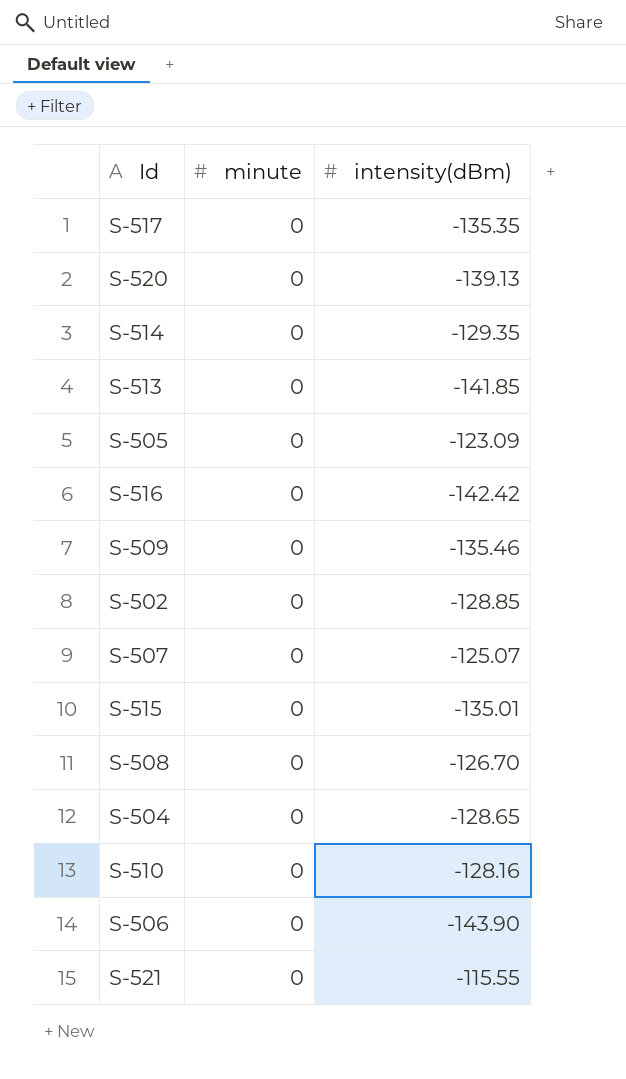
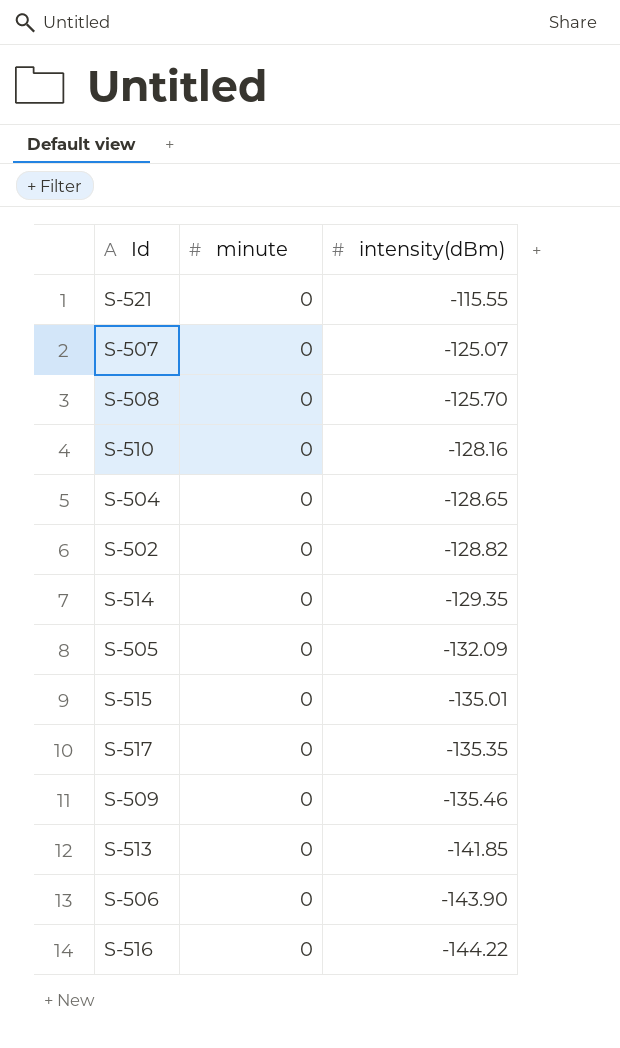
row order: none -> intensity(dBm) descending
row S-520: 0 | -139.13 -> none
S-508 | intensity(dBm): -126.70 -> -125.70
S-502 | intensity(dBm): -128.85 -> -128.82
S-505 | intensity(dBm): -123.09 -> -132.09
S-516 | intensity(dBm): -142.42 -> -144.22

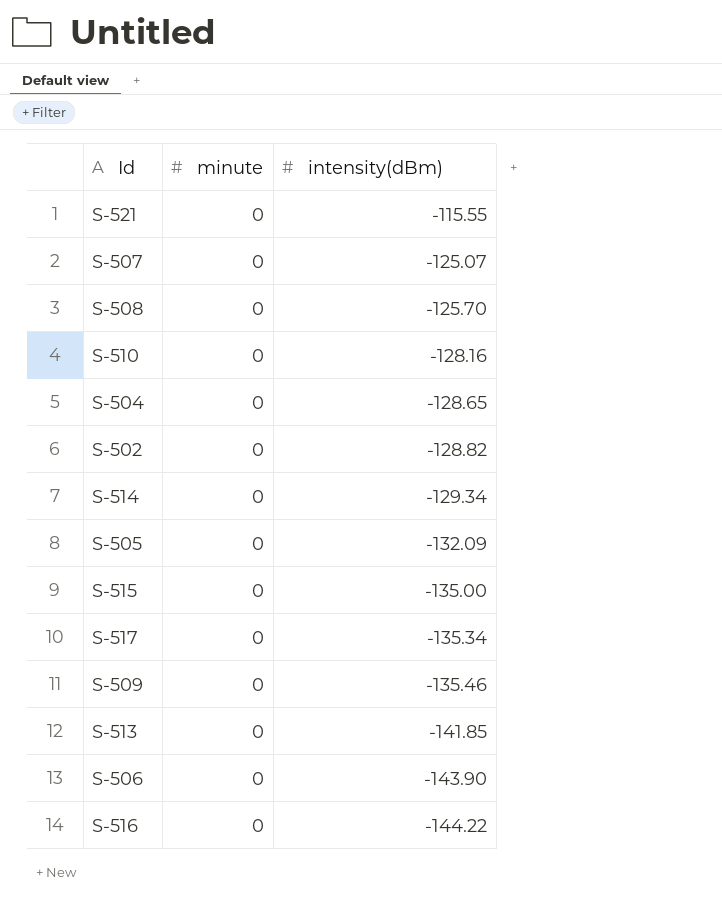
S-514 | intensity(dBm): -129.35 -> -129.34
S-515 | intensity(dBm): -135.01 -> -135.00
S-517 | intensity(dBm): -135.35 -> -135.34

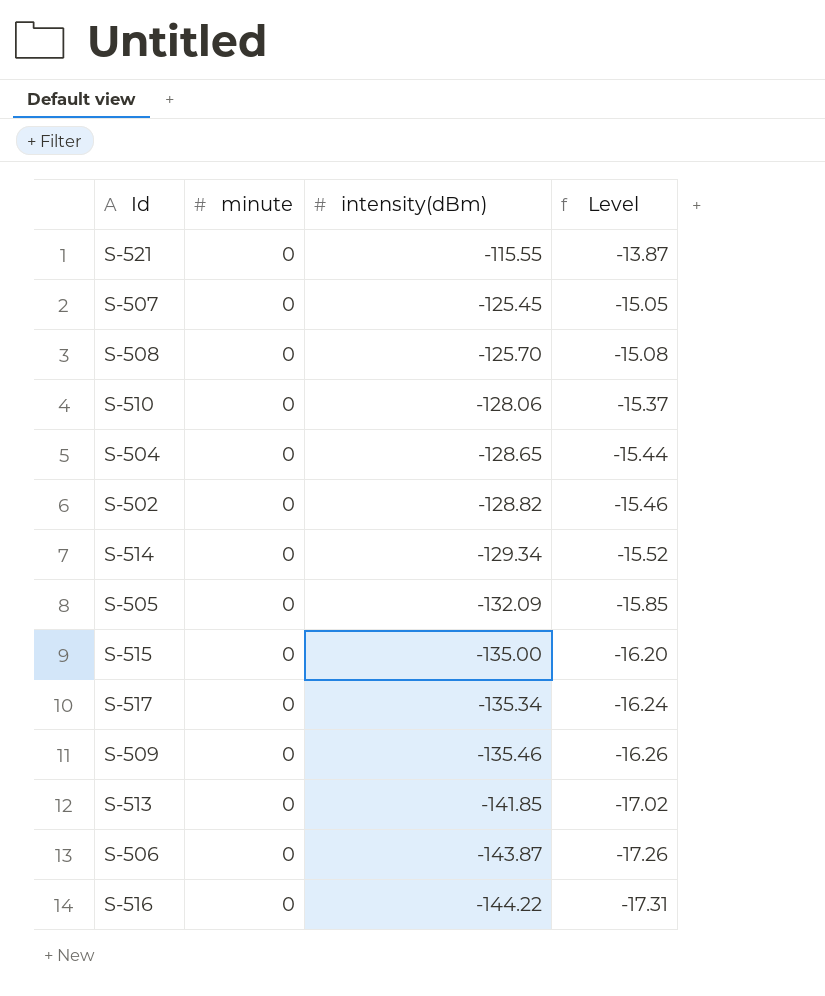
column Level | formula: none -> [intensity(dBm)] * 0.12
S-507 | intensity(dBm): -125.07 -> -125.45
S-510 | intensity(dBm): -128.16 -> -128.06
S-506 | intensity(dBm): -143.90 -> -143.87

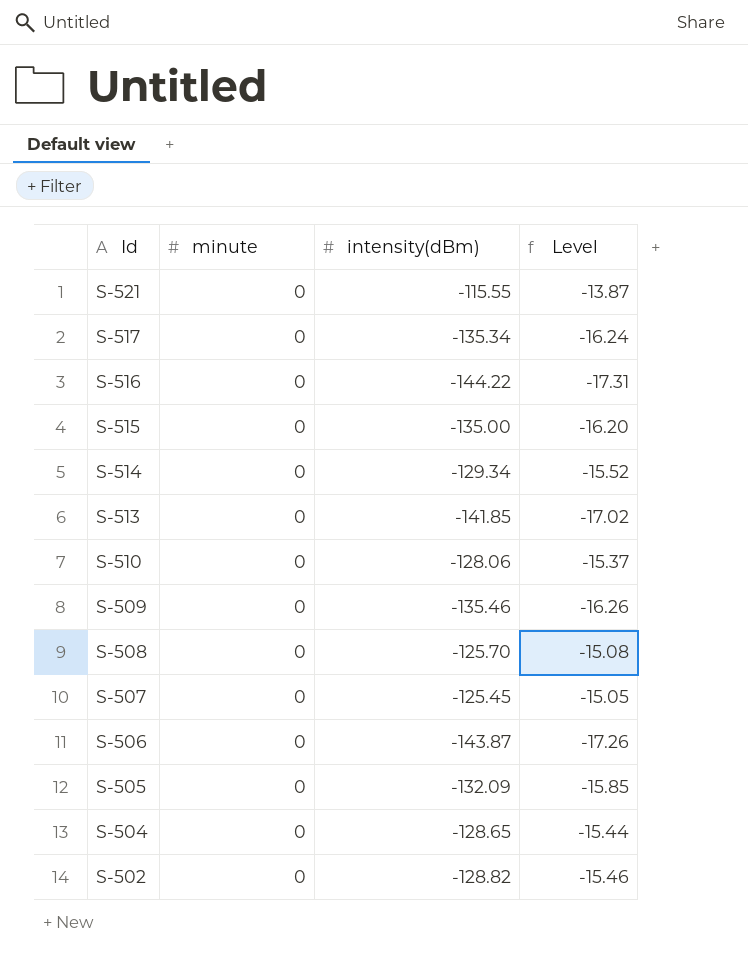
row order: intensity(dBm) descending -> Id descending

